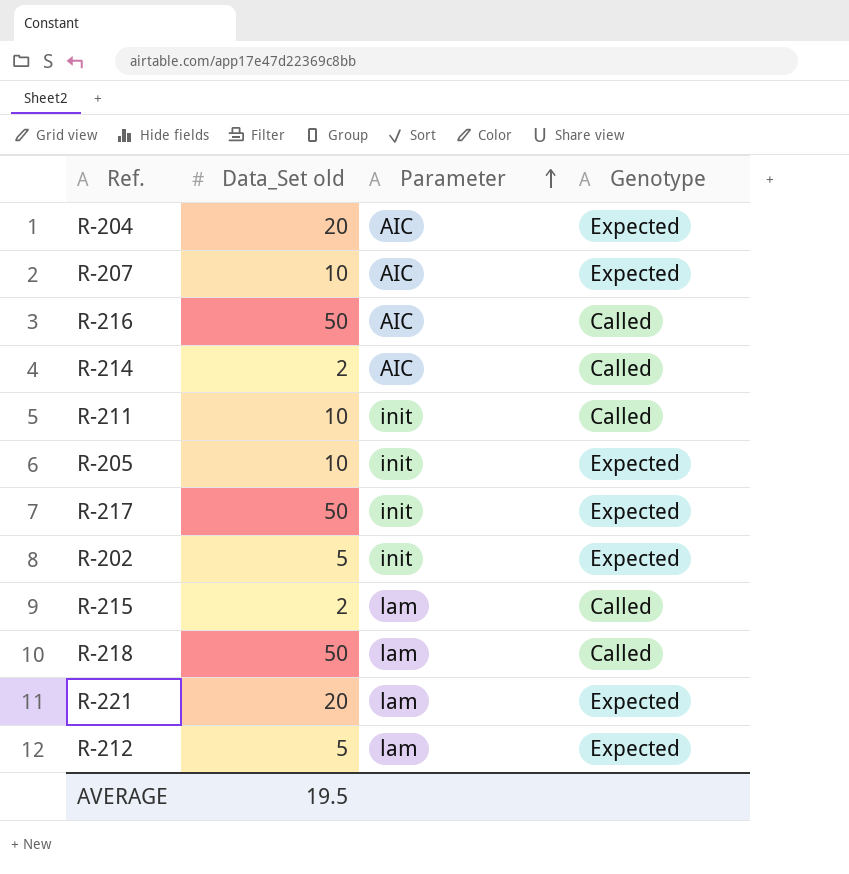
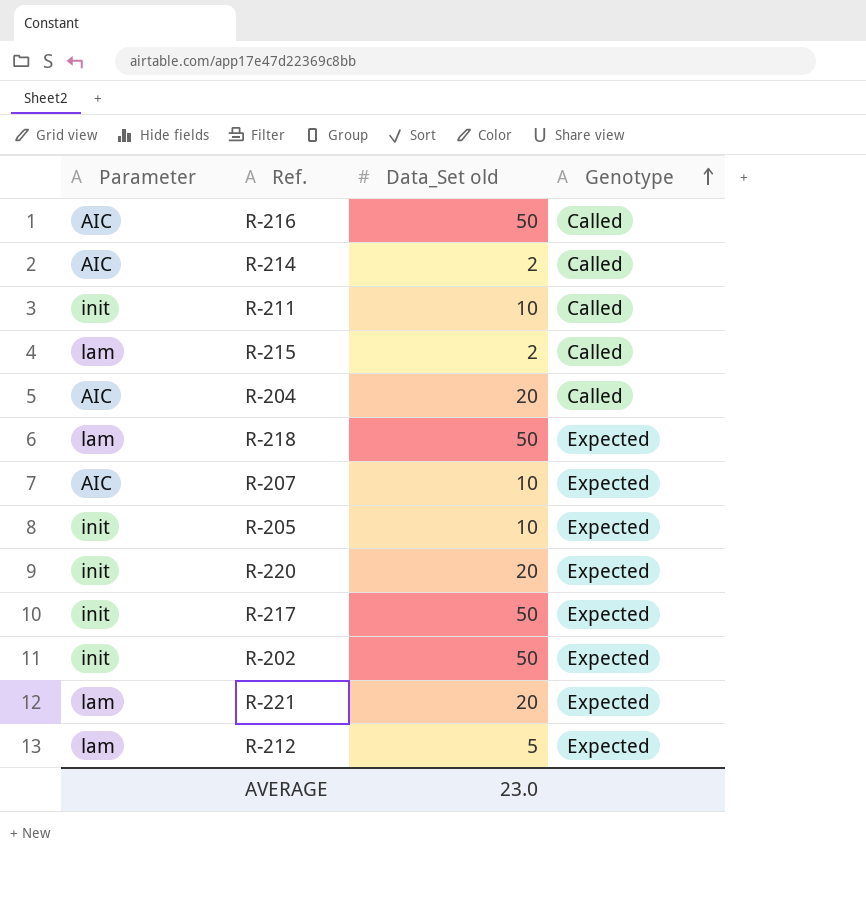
row order: Parameter ascending -> Genotype ascending
column Parameter | position: 3 -> 1
R-204 | Genotype: Expected -> Called
R-218 | Genotype: Called -> Expected
row R-220: none -> init | 20 | Expected
R-202 | Data_Set old: 5 -> 50
AVERAGE | Data_Set old: 19.5 -> 23.0

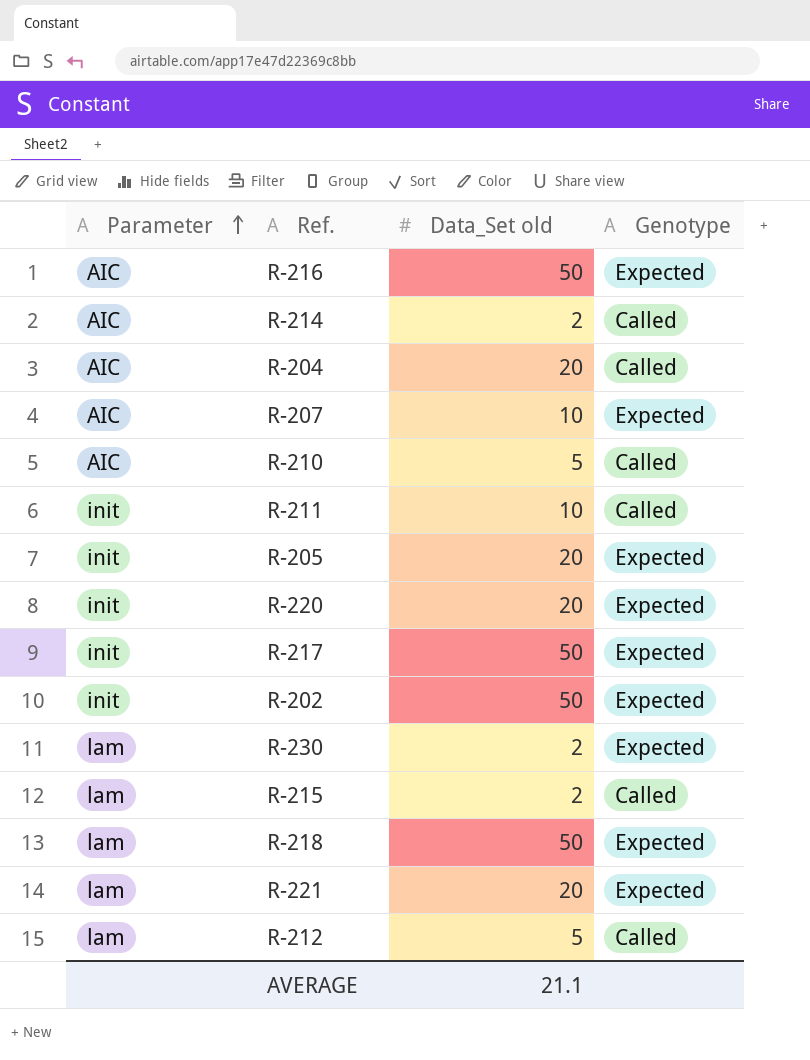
row order: Genotype ascending -> Parameter ascending
R-216 | Genotype: Called -> Expected
row R-210: none -> AIC | 5 | Called
R-205 | Data_Set old: 10 -> 20
row R-230: none -> lam | 2 | Expected
R-212 | Genotype: Expected -> Called
AVERAGE | Data_Set old: 23.0 -> 21.1

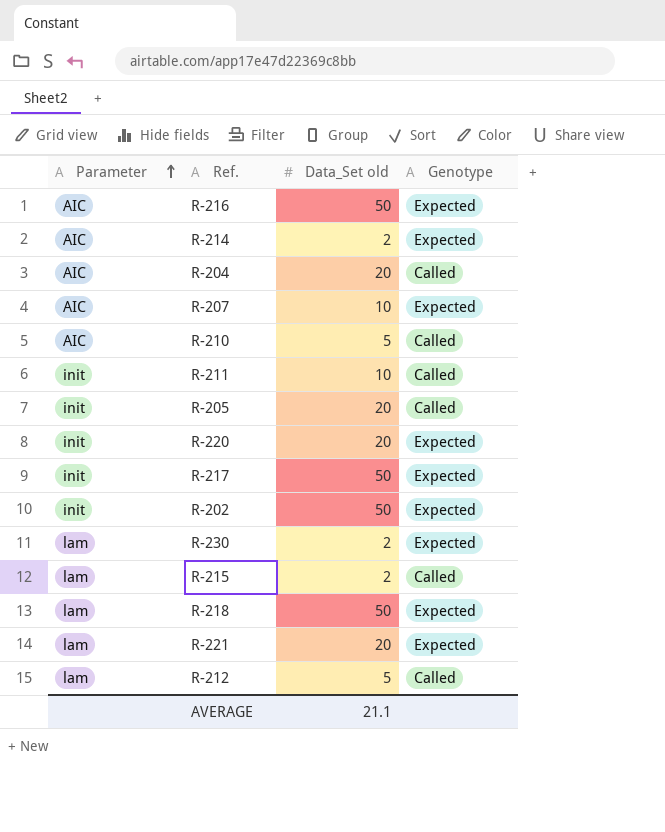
R-214 | Genotype: Called -> Expected
R-205 | Genotype: Expected -> Called

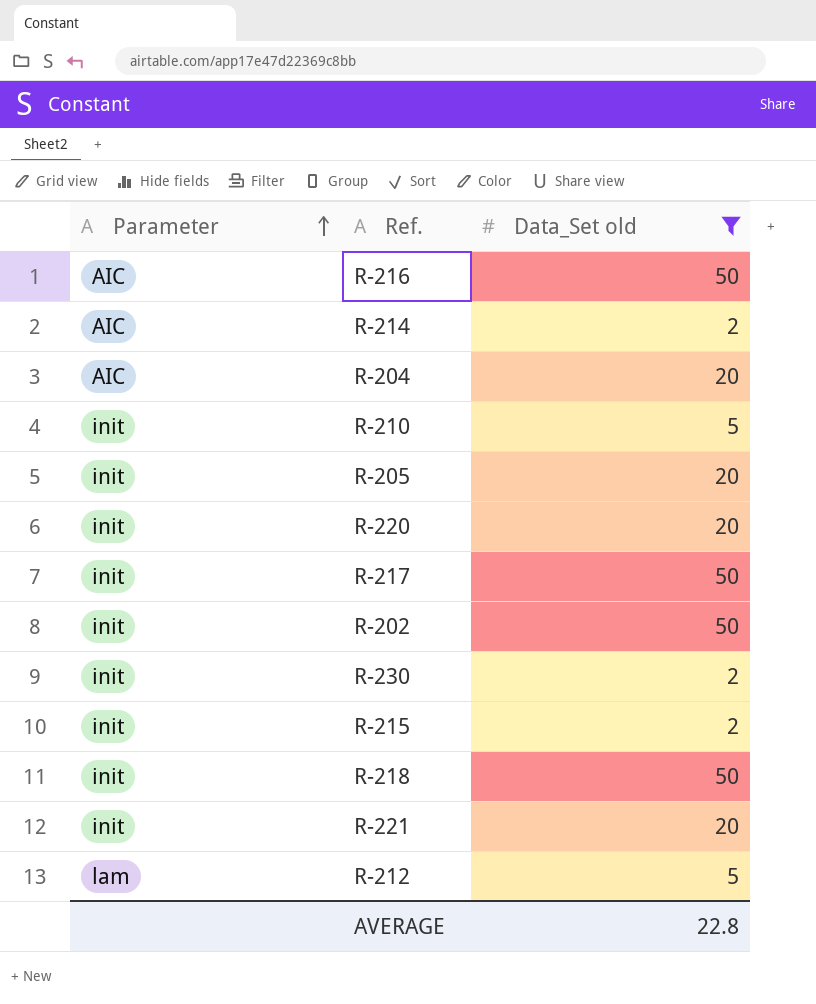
filter: none -> Data_Set old != 10
column Genotype | position: 4 -> none
R-210 | Parameter: AIC -> init
R-230 | Parameter: lam -> init
R-215 | Parameter: lam -> init
R-218 | Parameter: lam -> init
R-221 | Parameter: lam -> init
AVERAGE | Data_Set old: 21.1 -> 22.8

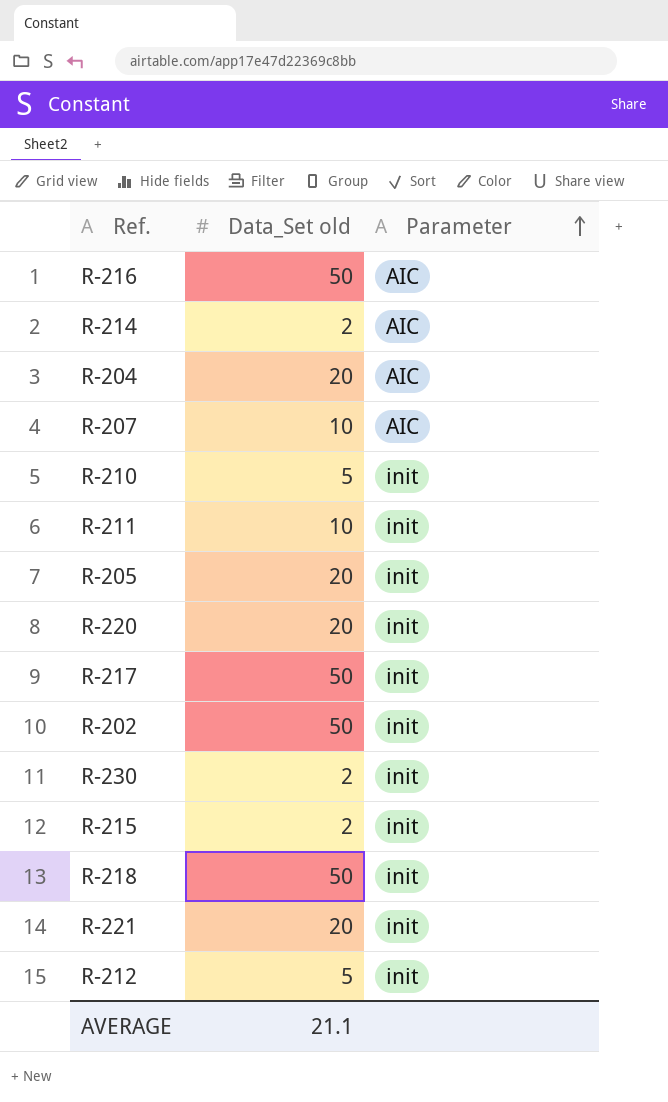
filter: Data_Set old != 10 -> none
column Parameter | position: 1 -> 3
R-212 | Parameter: lam -> init
AVERAGE | Data_Set old: 22.8 -> 21.1

